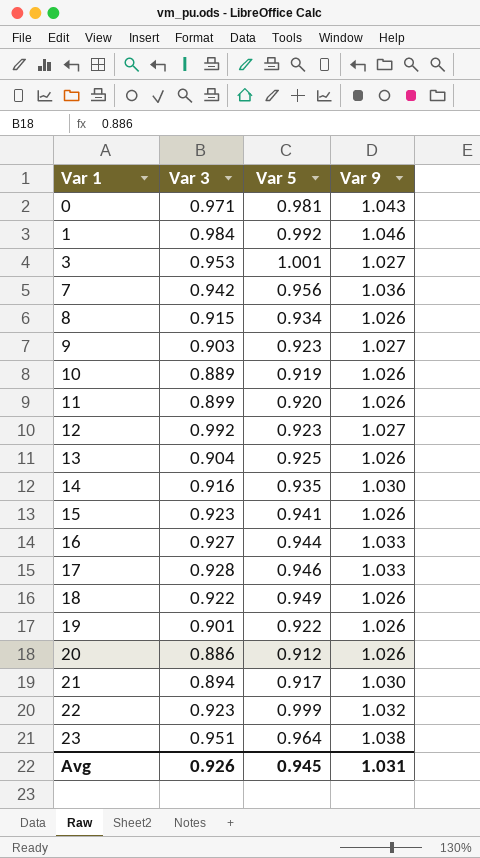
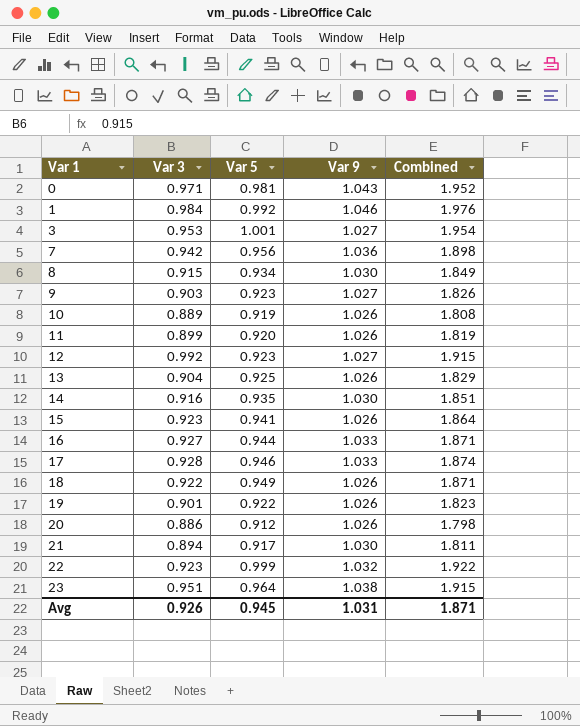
column Combined | formula: none -> [Var 3] + [Var 5]
8 | Var 9: 1.026 -> 1.030

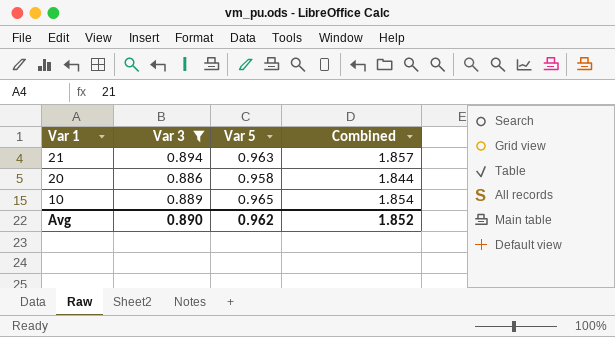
filter: none -> Var 3 <= 0.894
row order: Var 1 ascending -> Var 1 descending
column Var 9 | position: 4 -> none
21 | Var 5: 0.917 -> 0.963
21 | Combined: 1.811 -> 1.857
20 | Var 5: 0.912 -> 0.958
20 | Combined: 1.798 -> 1.844
10 | Var 5: 0.919 -> 0.965
10 | Combined: 1.808 -> 1.854
Avg | Var 3: 0.926 -> 0.890
Avg | Var 5: 0.945 -> 0.962
Avg | Combined: 1.871 -> 1.852

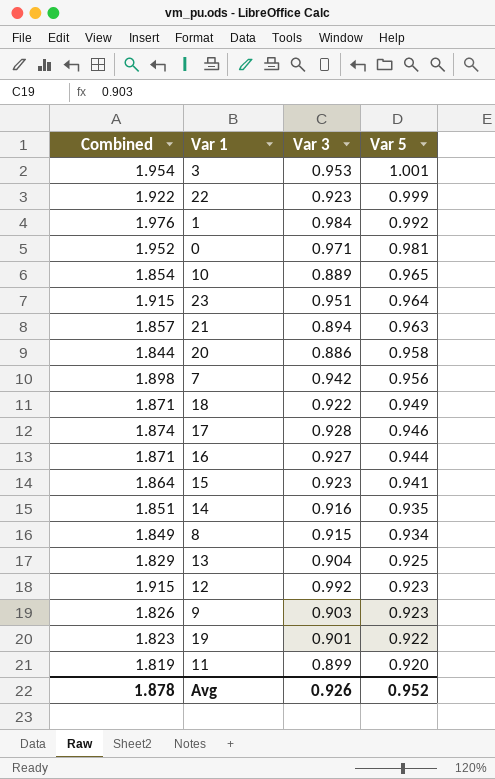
filter: Var 3 <= 0.894 -> none
row order: Var 1 descending -> Var 5 descending
column Combined | position: 4 -> 1
Avg | Combined: 1.852 -> 1.878
Avg | Var 3: 0.890 -> 0.926
Avg | Var 5: 0.962 -> 0.952

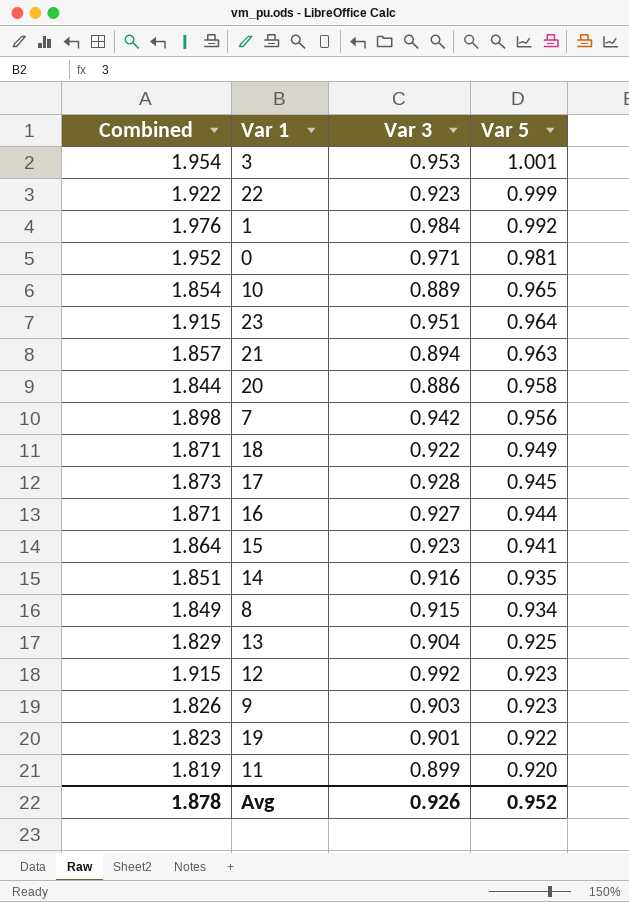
17 | Combined: 1.874 -> 1.873
17 | Var 5: 0.946 -> 0.945

